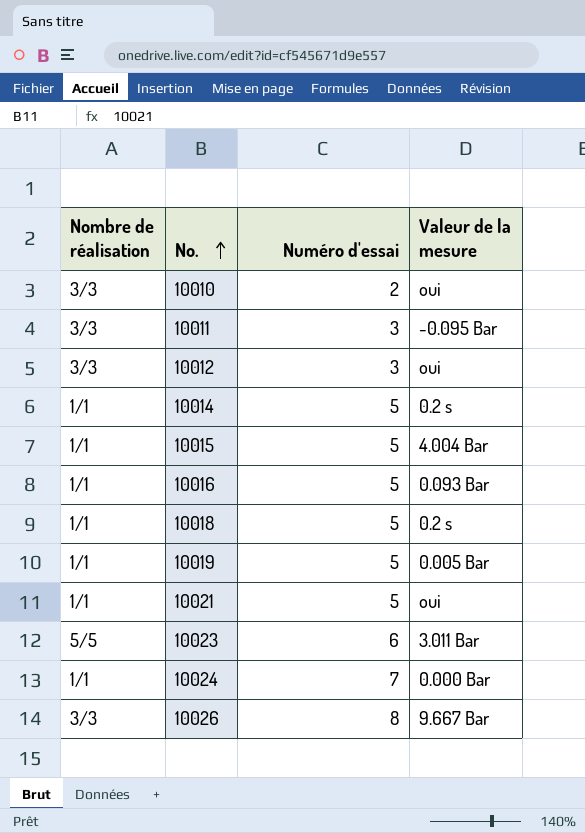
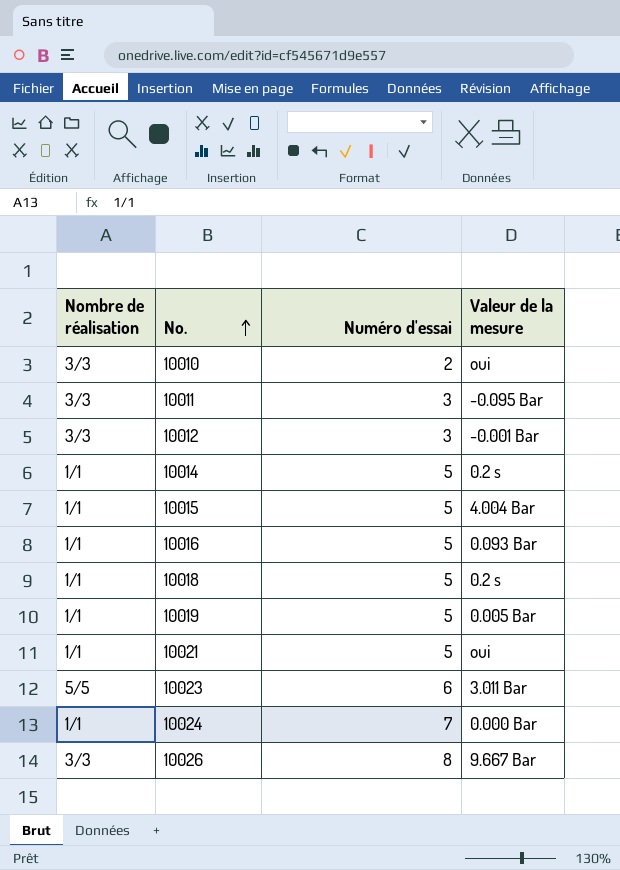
10012 | Valeur de la mesure: oui -> -0.001 Bar

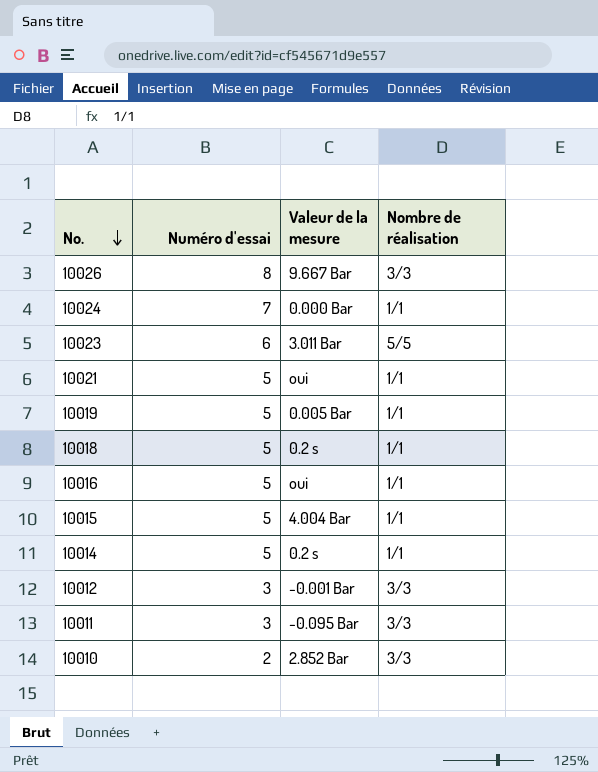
row order: No. ascending -> No. descending
column Nombre de réalisation | position: 1 -> 4
10016 | Valeur de la mesure: 0.093 Bar -> oui
10010 | Valeur de la mesure: oui -> 2.852 Bar

